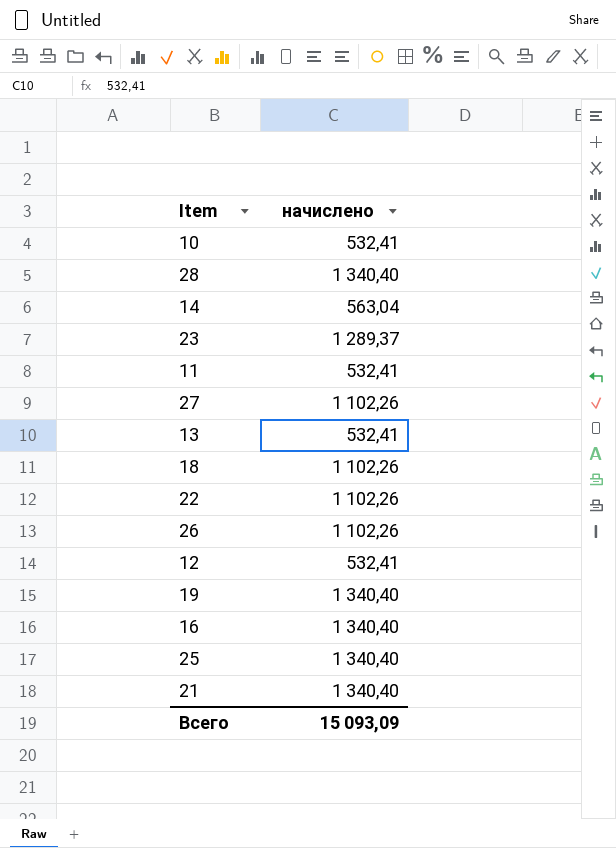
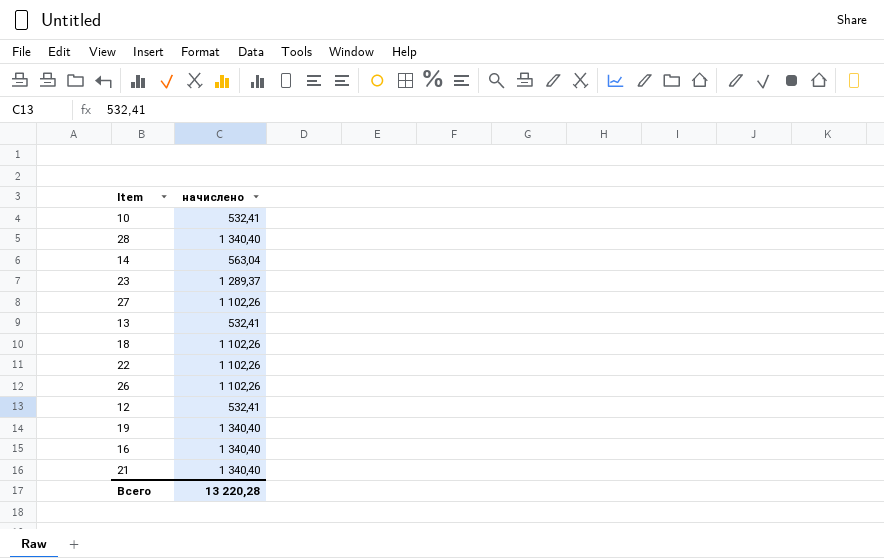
row 11: 532,41 -> none
row 25: 1 340,40 -> none
Всего | начислено: 15 093,09 -> 13 220,28

